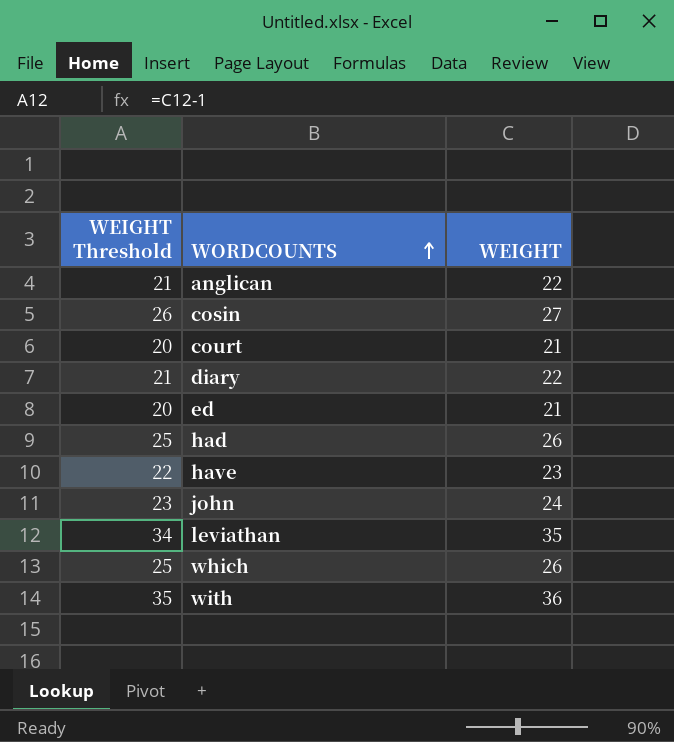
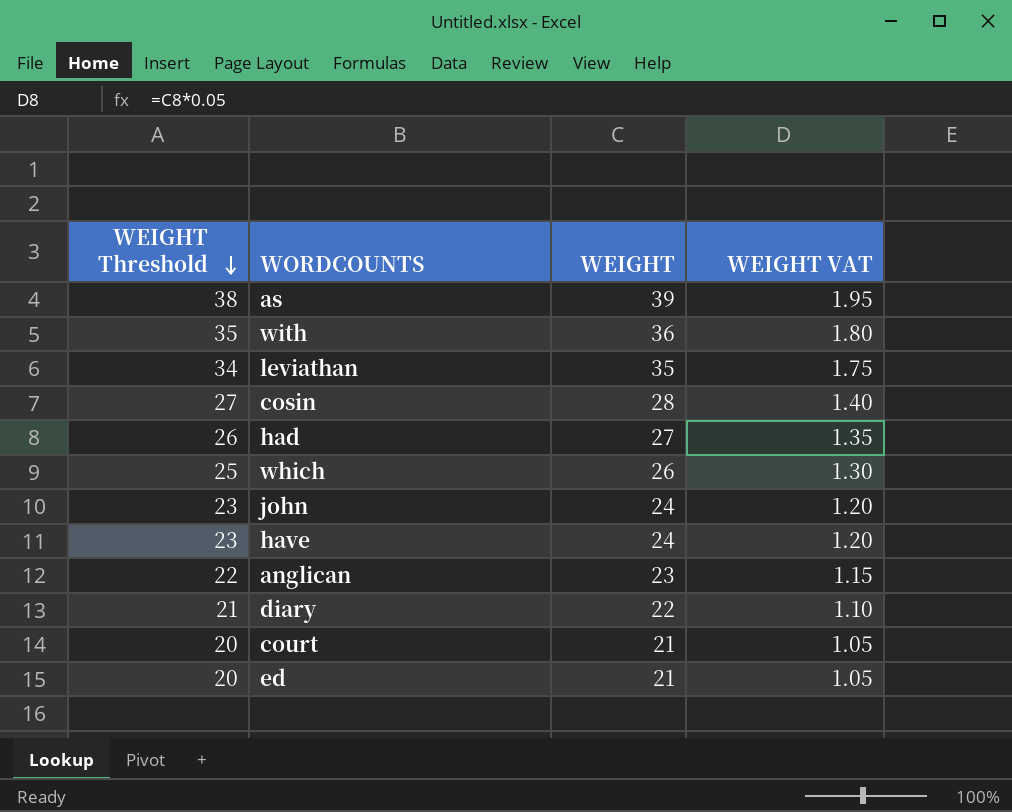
row order: WORDCOUNTS ascending -> WEIGHT Threshold descending
column WEIGHT VAT | formula: none -> [WEIGHT] * 0.05
row as: none -> 38 | 39 | 1.95
cosin | WEIGHT Threshold: 26 -> 27
cosin | WEIGHT: 27 -> 28
had | WEIGHT Threshold: 25 -> 26
had | WEIGHT: 26 -> 27
have | WEIGHT Threshold: 22 -> 23
have | WEIGHT: 23 -> 24
anglican | WEIGHT Threshold: 21 -> 22
anglican | WEIGHT: 22 -> 23

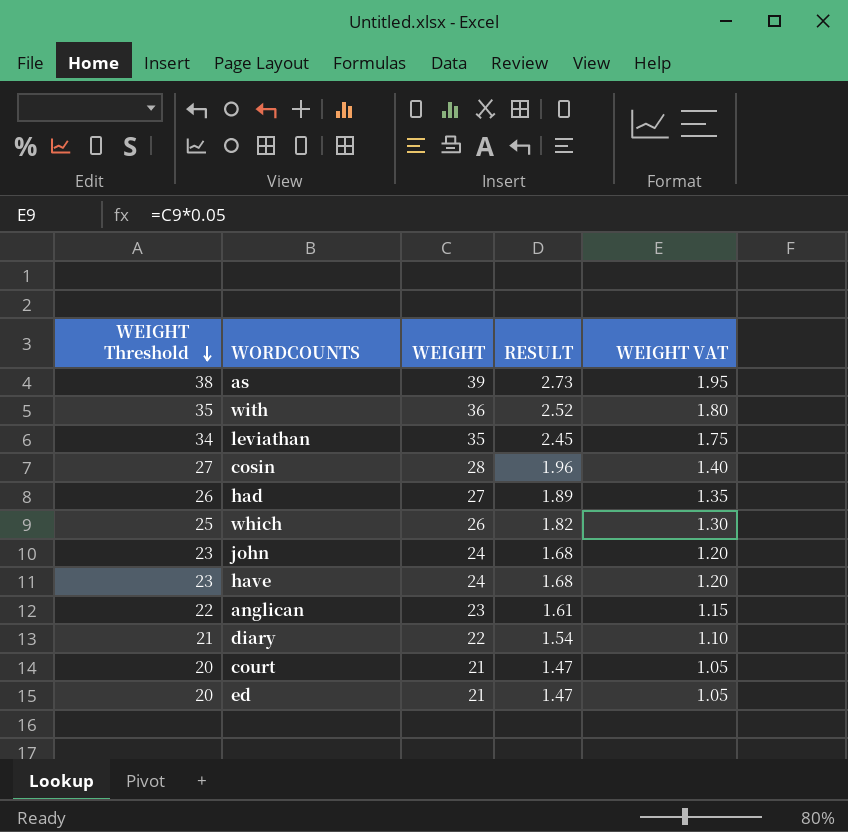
column RESULT | formula: none -> [WEIGHT] * 0.07

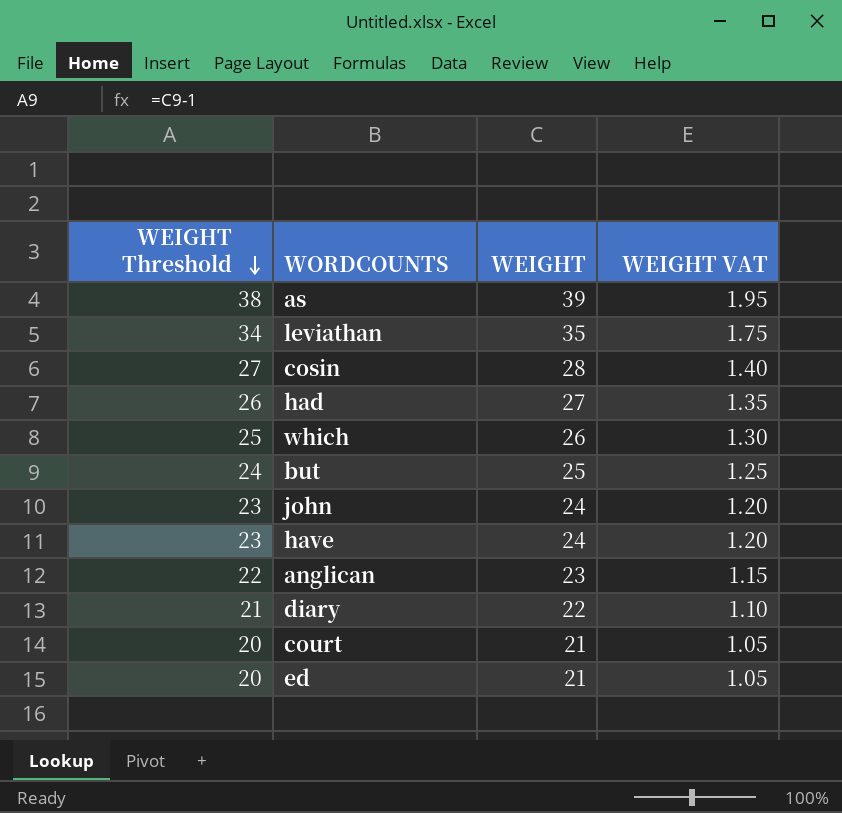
column RESULT | formula: [WEIGHT] * 0.07 -> none
row with: 35 | 36 | 2.52 | 1.80 -> none
row but: none -> 24 | 25 | 1.25

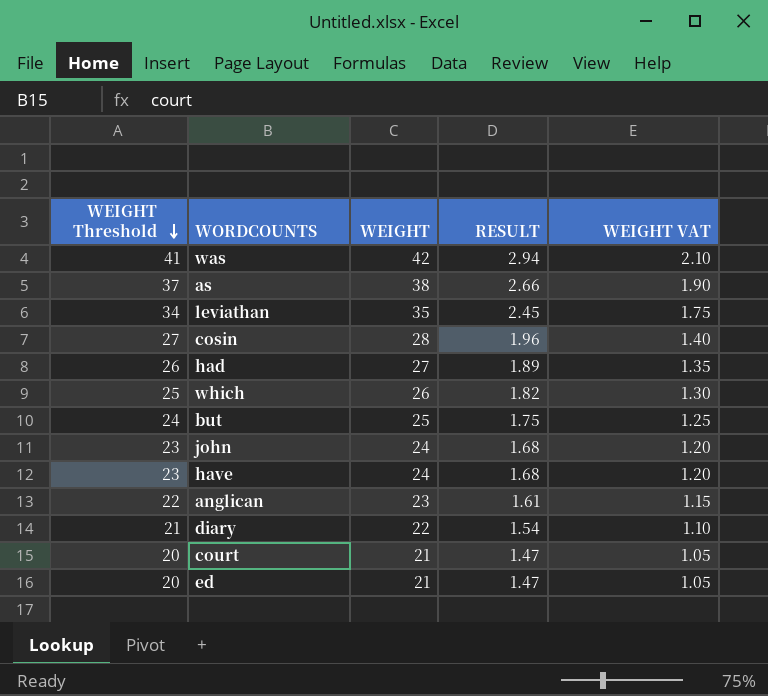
column RESULT | formula: none -> [WEIGHT] * 0.07
row was: none -> 41 | 42 | 2.94 | 2.10
as | WEIGHT Threshold: 38 -> 37
as | WEIGHT: 39 -> 38
as | WEIGHT VAT: 1.95 -> 1.90

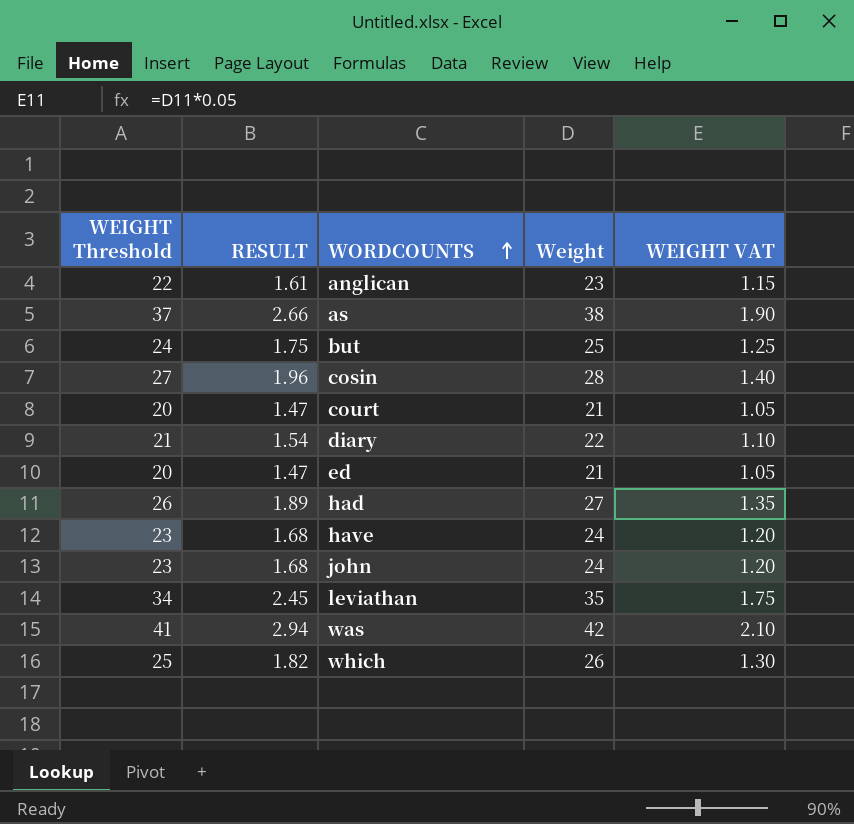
row order: WEIGHT Threshold descending -> WORDCOUNTS ascending
column RESULT | position: 4 -> 2
column name: WEIGHT -> Weight

